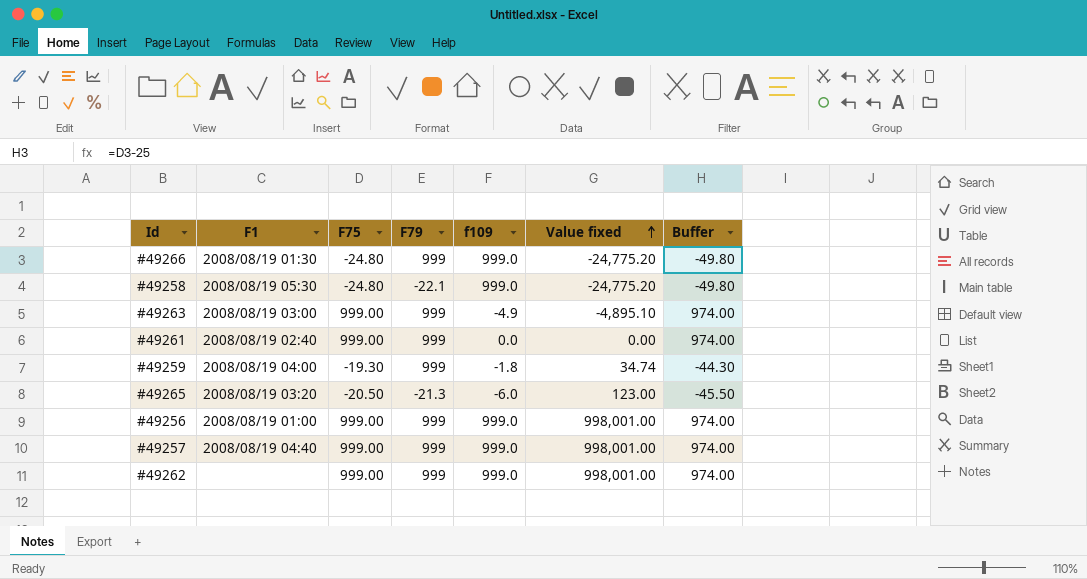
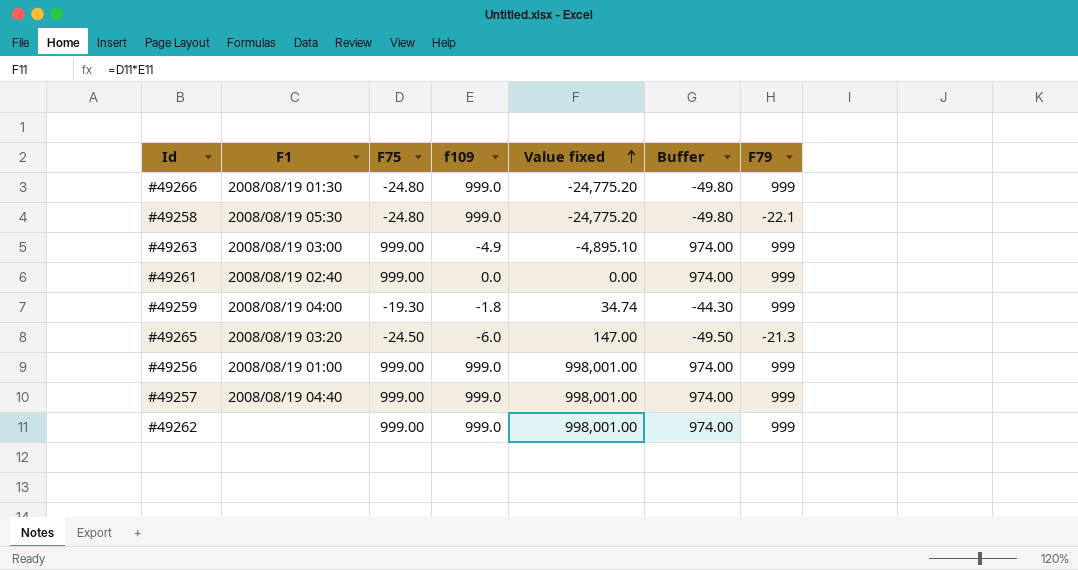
column F79 | position: 4 -> 7
#49265 | F75: -20.50 -> -24.50
#49265 | Value fixed: 123.00 -> 147.00
#49265 | Buffer: -45.50 -> -49.50

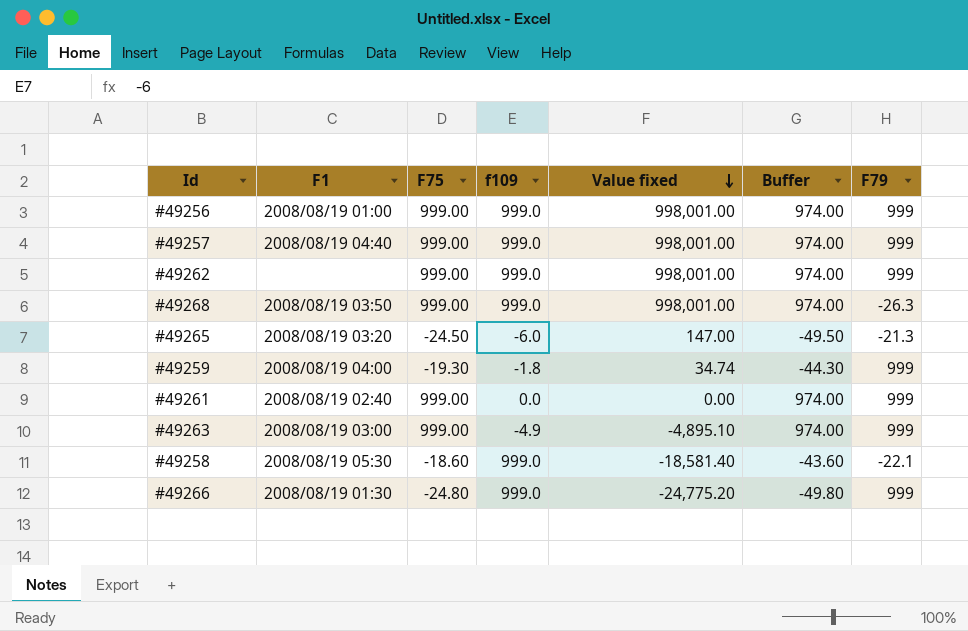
row order: Value fixed ascending -> Value fixed descending
row #49268: none -> 2008/08/19 03:50 | 999.00 | 999.0 | 998,001.00 | 974.00 | -26.3
#49258 | F75: -24.80 -> -18.60
#49258 | Value fixed: -24,775.20 -> -18,581.40
#49258 | Buffer: -49.80 -> -43.60

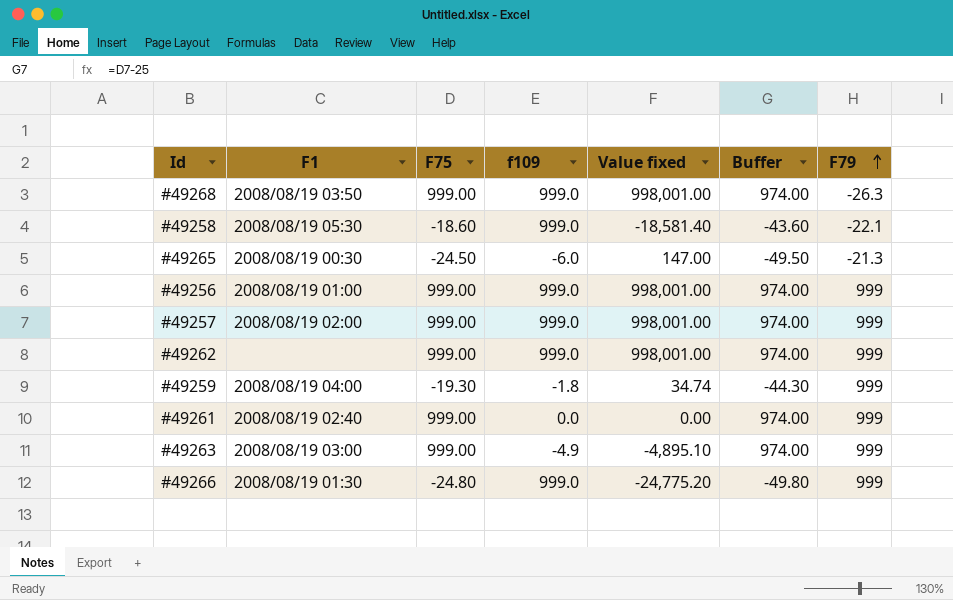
row order: Value fixed descending -> F79 ascending
#49265 | F1: 2008/08/19 03:20 -> 2008/08/19 00:30
#49257 | F1: 2008/08/19 04:40 -> 2008/08/19 02:00

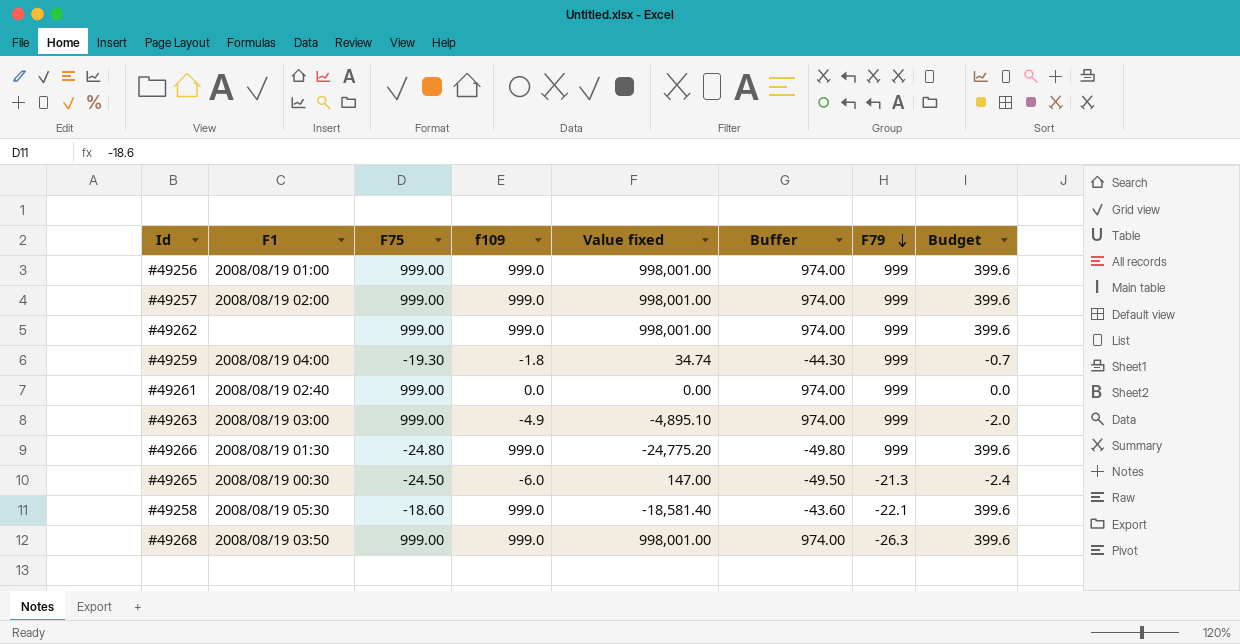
row order: F79 ascending -> F79 descending
column Budget | formula: none -> [f109] * 0.4

